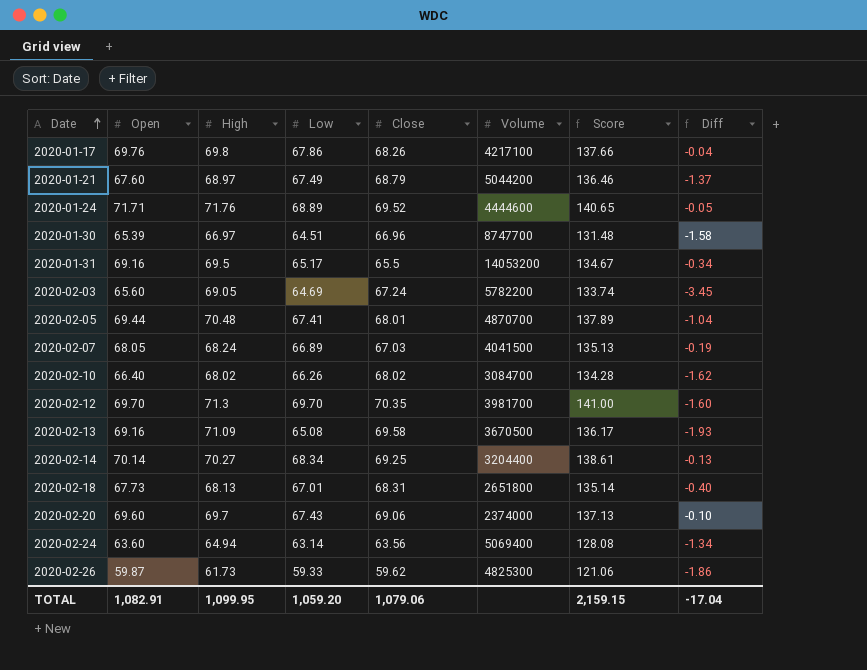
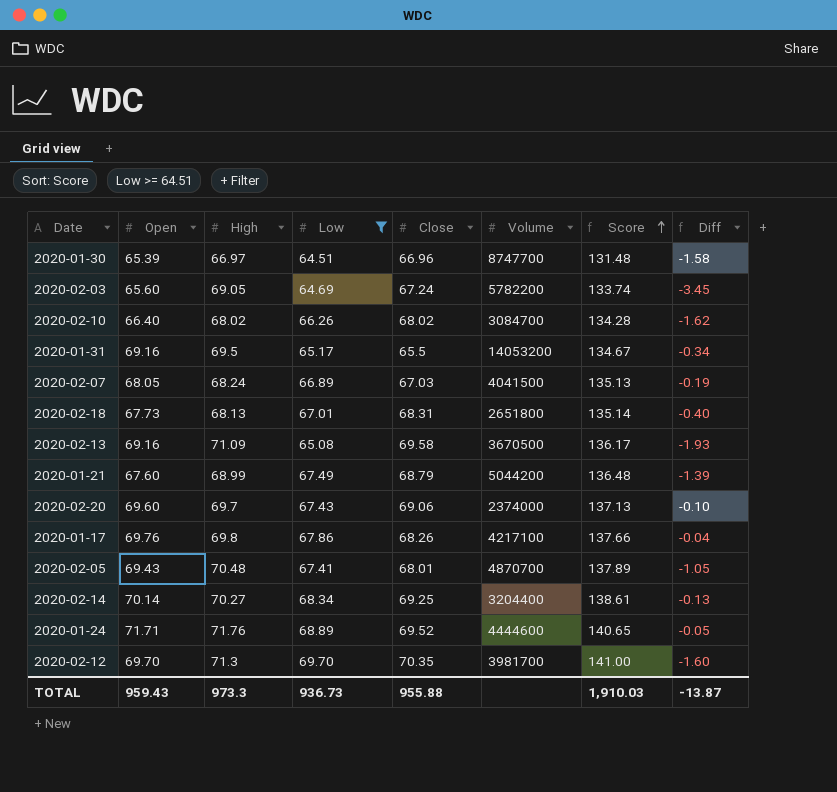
filter: none -> Low >= 64.51
row order: Date ascending -> Score ascending
2020-01-21 | High: 68.97 -> 68.99
2020-01-21 | Score: 136.46 -> 136.48
2020-01-21 | Diff: -1.37 -> -1.39
2020-02-05 | Open: 69.44 -> 69.43
2020-02-05 | Diff: -1.04 -> -1.05
TOTAL | Open: 1,082.91 -> 959.43
TOTAL | High: 1,099.95 -> 973.3
TOTAL | Low: 1,059.20 -> 936.73
TOTAL | Close: 1,079.06 -> 955.88
TOTAL | Score: 2,159.15 -> 1,910.03
TOTAL | Diff: -17.04 -> -13.87

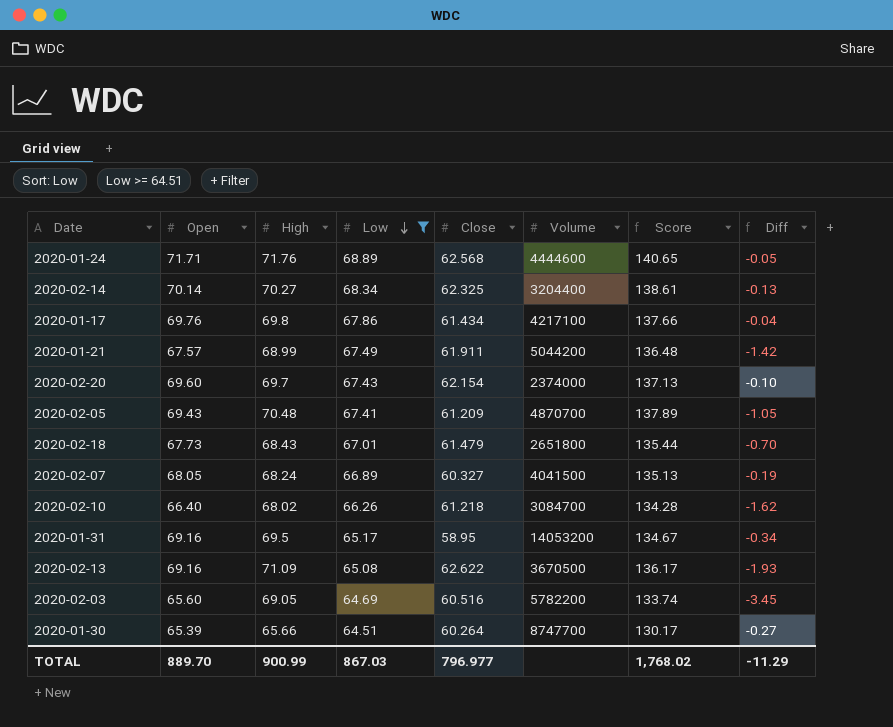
row order: Score ascending -> Low descending
row 2020-02-12: 69.70 | 71.3 | 69.70 | 70.35 | 3981700 | 141.00 | -1.60 -> none
2020-01-24 | Close: 69.52 -> 62.568
2020-02-14 | Close: 69.25 -> 62.325
2020-01-17 | Close: 68.26 -> 61.434
2020-01-21 | Open: 67.60 -> 67.57
2020-01-21 | Close: 68.79 -> 61.911
2020-01-21 | Diff: -1.39 -> -1.42
2020-02-20 | Close: 69.06 -> 62.154
2020-02-05 | Close: 68.01 -> 61.209
2020-02-18 | High: 68.13 -> 68.43
2020-02-18 | Close: 68.31 -> 61.479
2020-02-18 | Score: 135.14 -> 135.44
2020-02-18 | Diff: -0.40 -> -0.70
2020-02-07 | Close: 67.03 -> 60.327
2020-02-10 | Close: 68.02 -> 61.218
2020-01-31 | Close: 65.5 -> 58.95
2020-02-13 | Close: 69.58 -> 62.622
2020-02-03 | Close: 67.24 -> 60.516
2020-01-30 | High: 66.97 -> 65.66
2020-01-30 | Close: 66.96 -> 60.264
2020-01-30 | Score: 131.48 -> 130.17
2020-01-30 | Diff: -1.58 -> -0.27
TOTAL | Open: 959.43 -> 889.70
TOTAL | High: 973.3 -> 900.99
TOTAL | Low: 936.73 -> 867.03
TOTAL | Close: 955.88 -> 796.977
TOTAL | Score: 1,910.03 -> 1,768.02
TOTAL | Diff: -13.87 -> -11.29

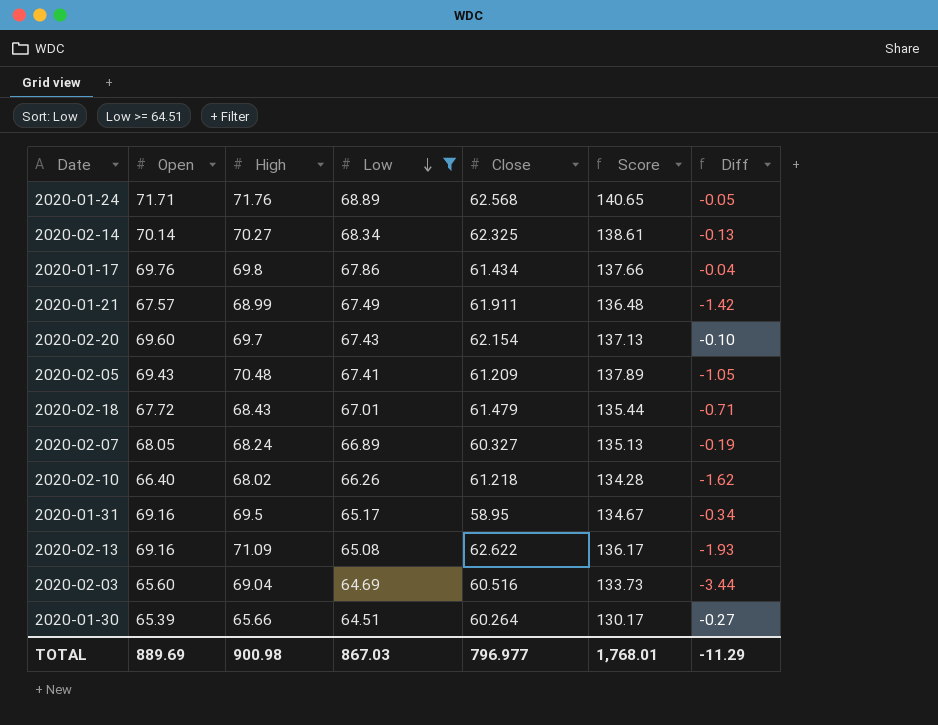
column Volume | position: 6 -> none
2020-02-18 | Open: 67.73 -> 67.72
2020-02-18 | Diff: -0.70 -> -0.71
2020-02-03 | High: 69.05 -> 69.04
2020-02-03 | Score: 133.74 -> 133.73
2020-02-03 | Diff: -3.45 -> -3.44
TOTAL | Open: 889.70 -> 889.69
TOTAL | High: 900.99 -> 900.98
TOTAL | Score: 1,768.02 -> 1,768.01

